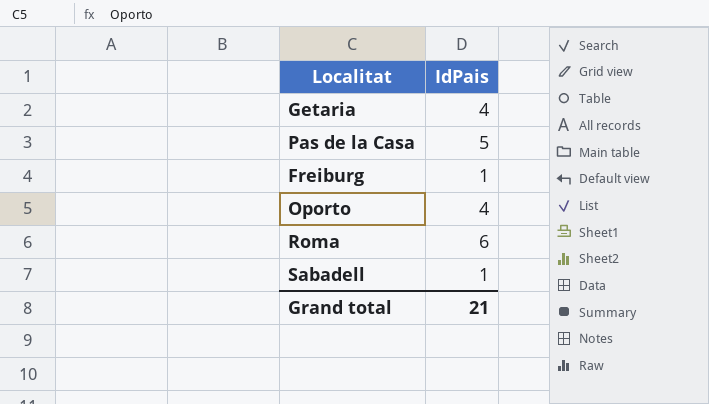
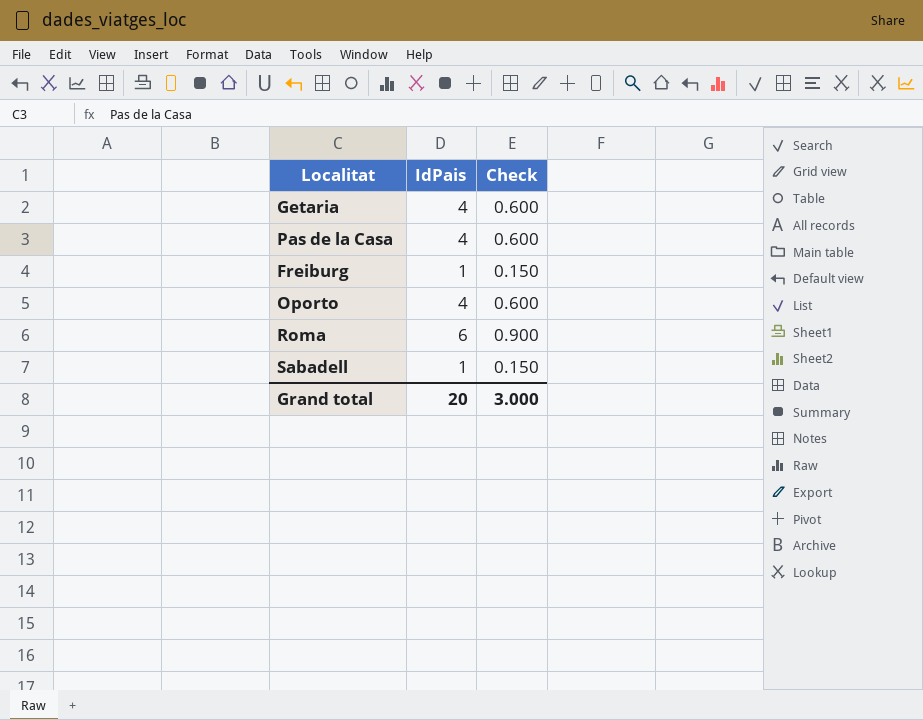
column Check | formula: none -> [IdPais] * 0.15
Pas de la Casa | IdPais: 5 -> 4
Grand total | IdPais: 21 -> 20

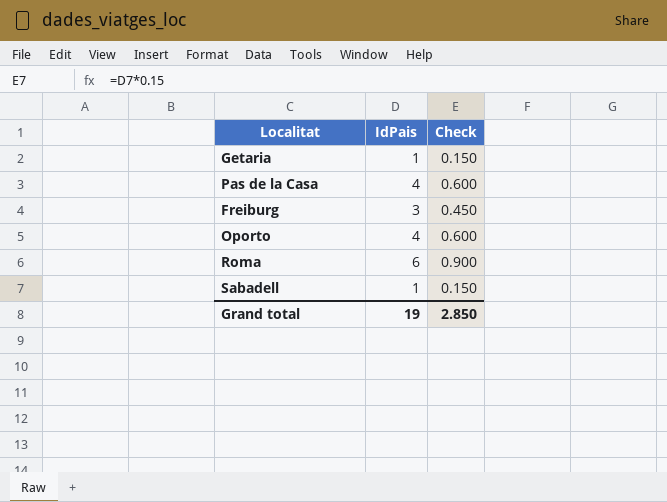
Getaria | IdPais: 4 -> 1
Getaria | Check: 0.600 -> 0.150
Freiburg | IdPais: 1 -> 3
Freiburg | Check: 0.150 -> 0.450
Grand total | IdPais: 20 -> 19
Grand total | Check: 3.000 -> 2.850

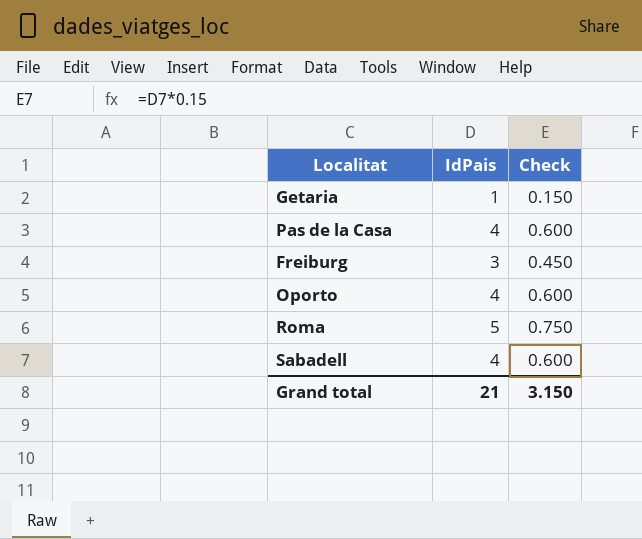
Roma | IdPais: 6 -> 5
Roma | Check: 0.900 -> 0.750
Sabadell | IdPais: 1 -> 4
Sabadell | Check: 0.150 -> 0.600
Grand total | IdPais: 19 -> 21
Grand total | Check: 2.850 -> 3.150

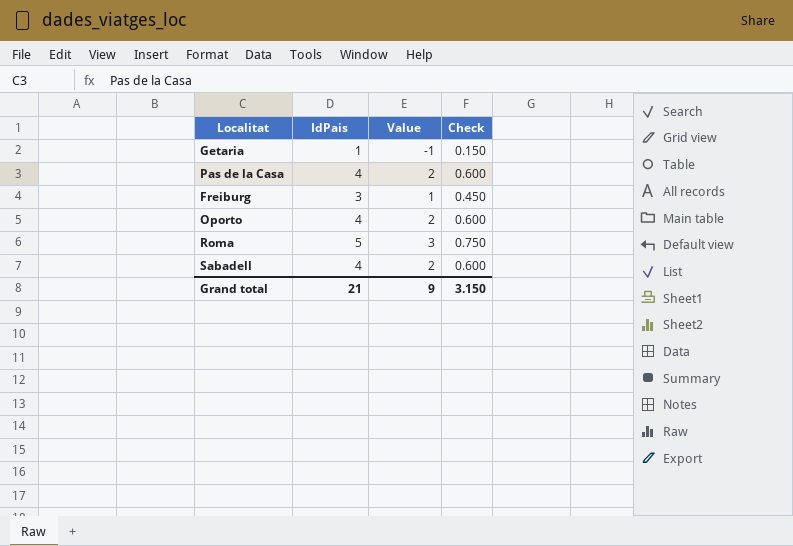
column Value | formula: none -> [IdPais] - 2

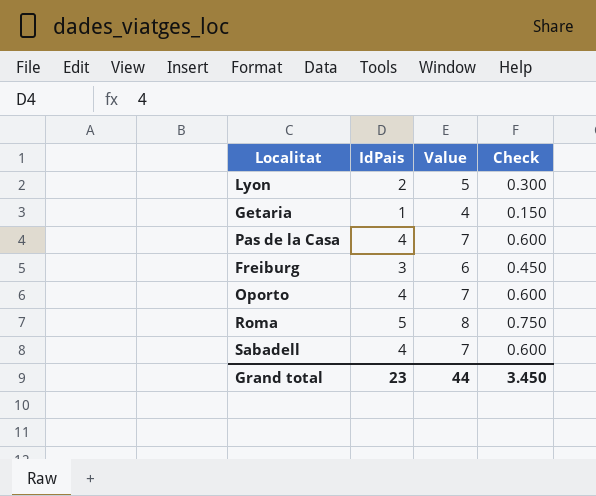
column Value | formula: [IdPais] - 2 -> [IdPais] + 3
row Lyon: none -> 2 | 5 | 0.300
Grand total | IdPais: 21 -> 23
Grand total | Value: 9 -> 44
Grand total | Check: 3.150 -> 3.450

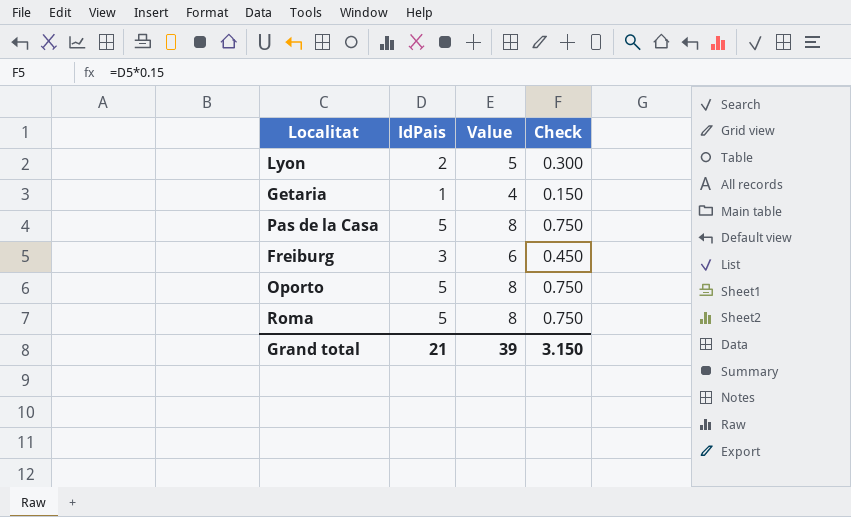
row Sabadell: 4 | 7 | 0.600 -> none
Pas de la Casa | IdPais: 4 -> 5
Pas de la Casa | Value: 7 -> 8
Pas de la Casa | Check: 0.600 -> 0.750
Oporto | IdPais: 4 -> 5
Oporto | Value: 7 -> 8
Oporto | Check: 0.600 -> 0.750
Grand total | IdPais: 23 -> 21
Grand total | Value: 44 -> 39
Grand total | Check: 3.450 -> 3.150

